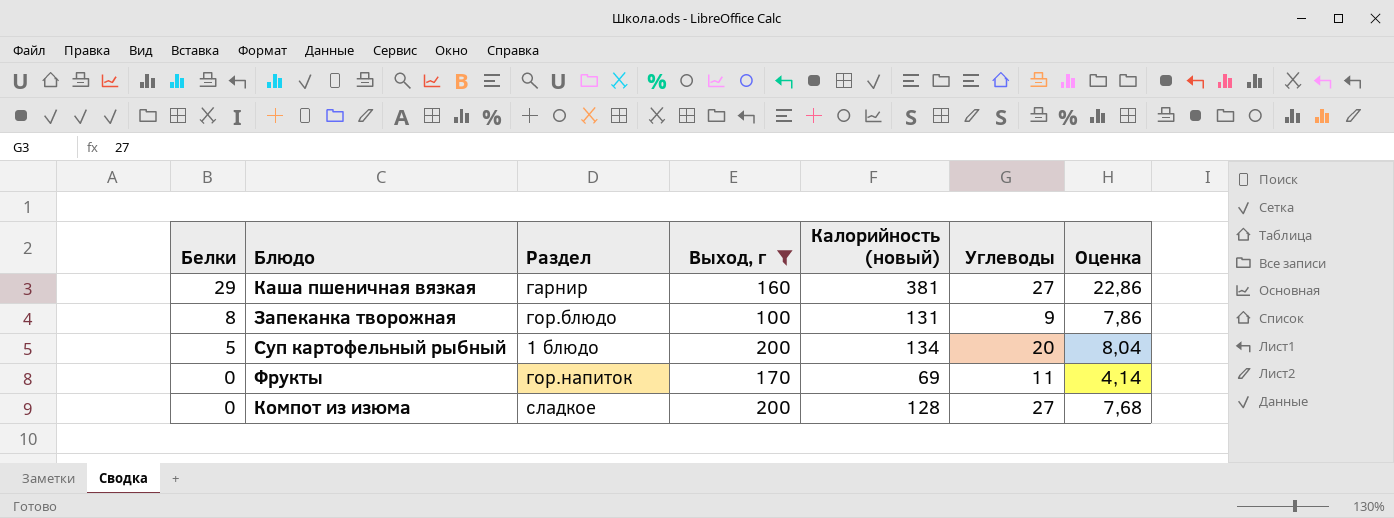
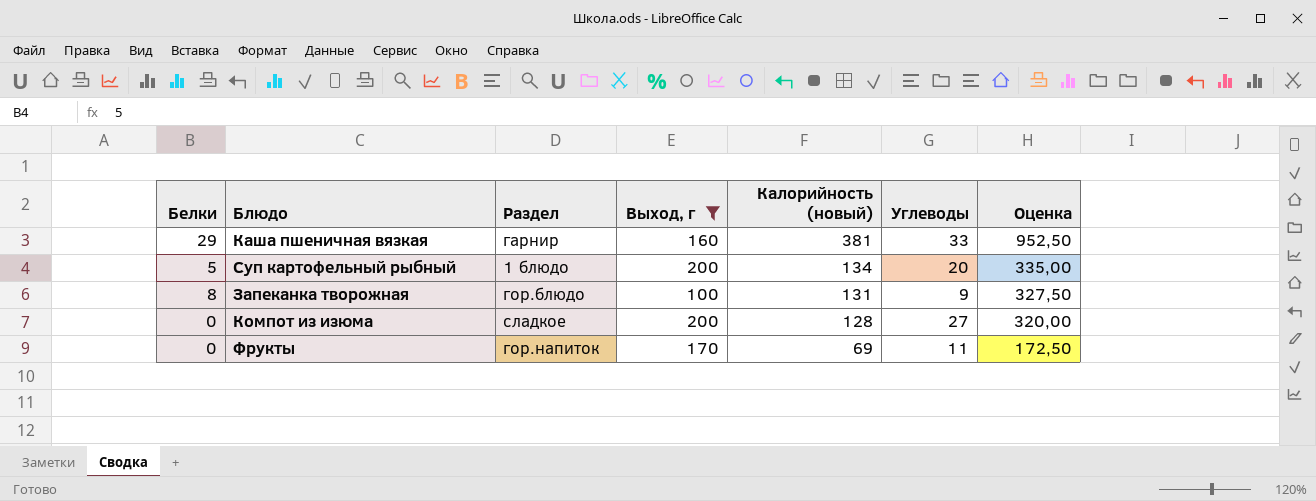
row order: Белки descending -> Калорийность (новый) descending
column Оценка | formula: [Калорийность (новый)] * 0,06 -> [Калорийность (новый)] * 2,5
Каша пшеничная вязкая | Углеводы: 27 -> 33

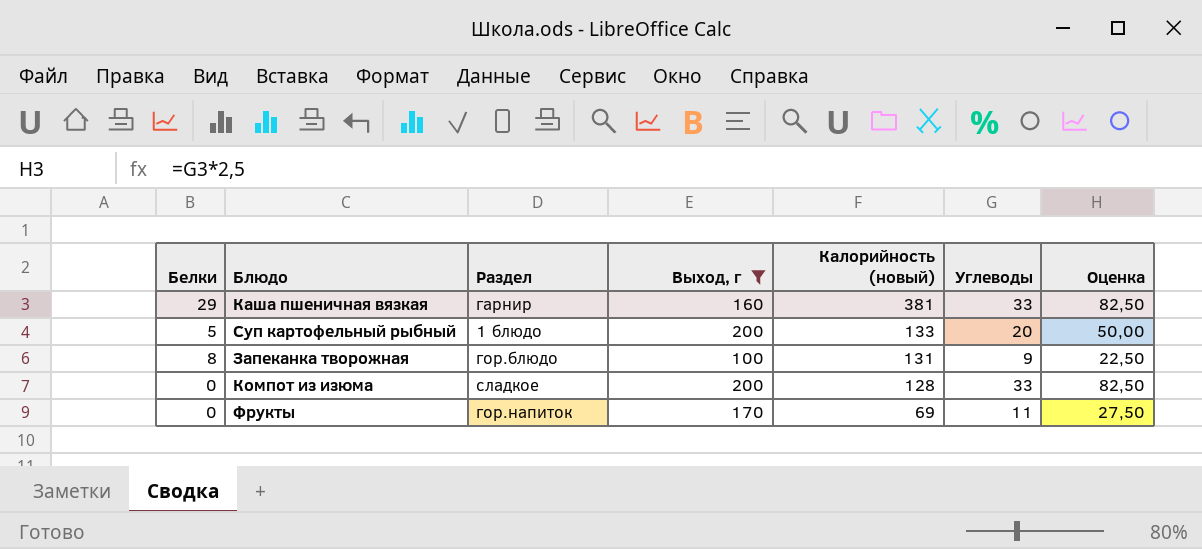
column Оценка | formula: [Калорийность (новый)] * 2,5 -> [Углеводы] * 2,5
Суп картофельный рыбный | Калорийность (новый): 134 -> 133
Компот из изюма | Углеводы: 27 -> 33

